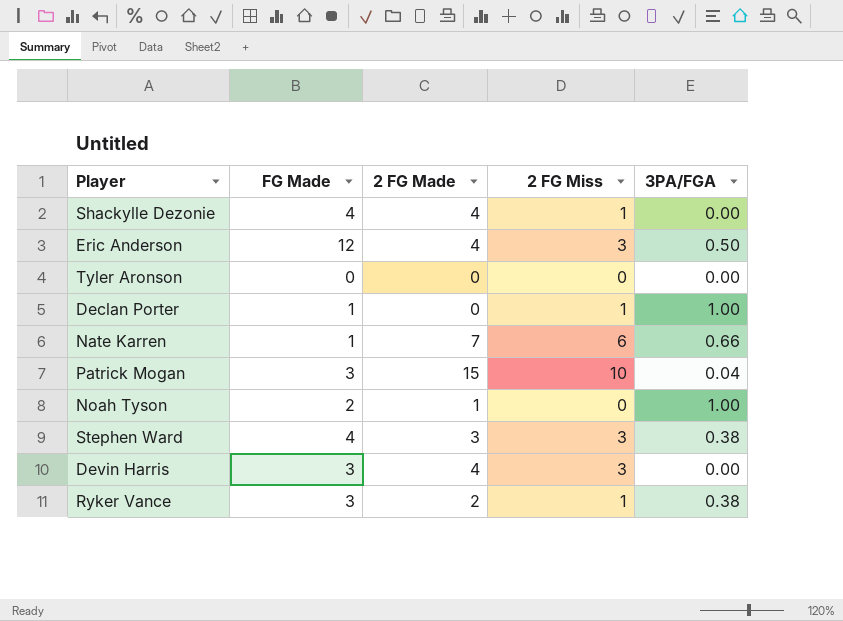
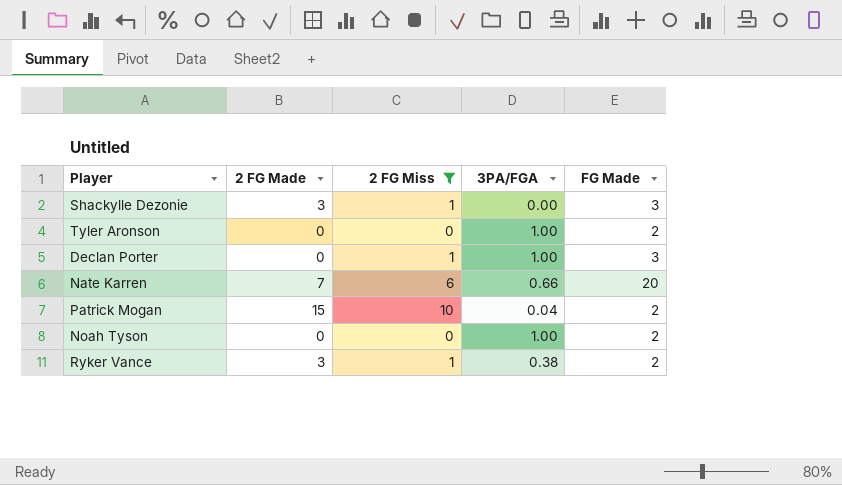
filter: none -> 2 FG Miss != 3
column FG Made | position: 2 -> 5
Shackylle Dezonie | 2 FG Made: 4 -> 3
Shackylle Dezonie | FG Made: 4 -> 3
Tyler Aronson | 3PA/FGA: 0.00 -> 1.00
Tyler Aronson | FG Made: 0 -> 2
Declan Porter | FG Made: 1 -> 3
Nate Karren | FG Made: 1 -> 20
Patrick Mogan | FG Made: 3 -> 2
Noah Tyson | 2 FG Made: 1 -> 0
Ryker Vance | 2 FG Made: 2 -> 3
Ryker Vance | FG Made: 3 -> 2

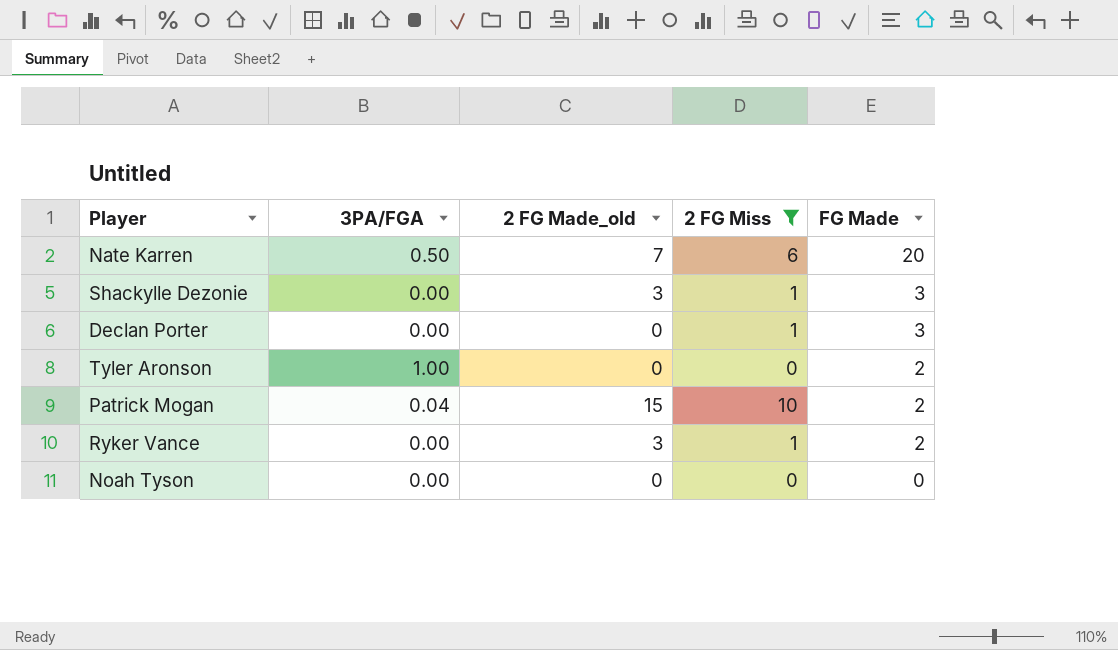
row order: none -> FG Made descending
column 3PA/FGA | position: 4 -> 2
column name: 2 FG Made -> 2 FG Made_old
Nate Karren | 3PA/FGA: 0.66 -> 0.50
Declan Porter | 3PA/FGA: 1.00 -> 0.00
Ryker Vance | 3PA/FGA: 0.38 -> 0.00
Noah Tyson | 3PA/FGA: 1.00 -> 0.00
Noah Tyson | FG Made: 2 -> 0

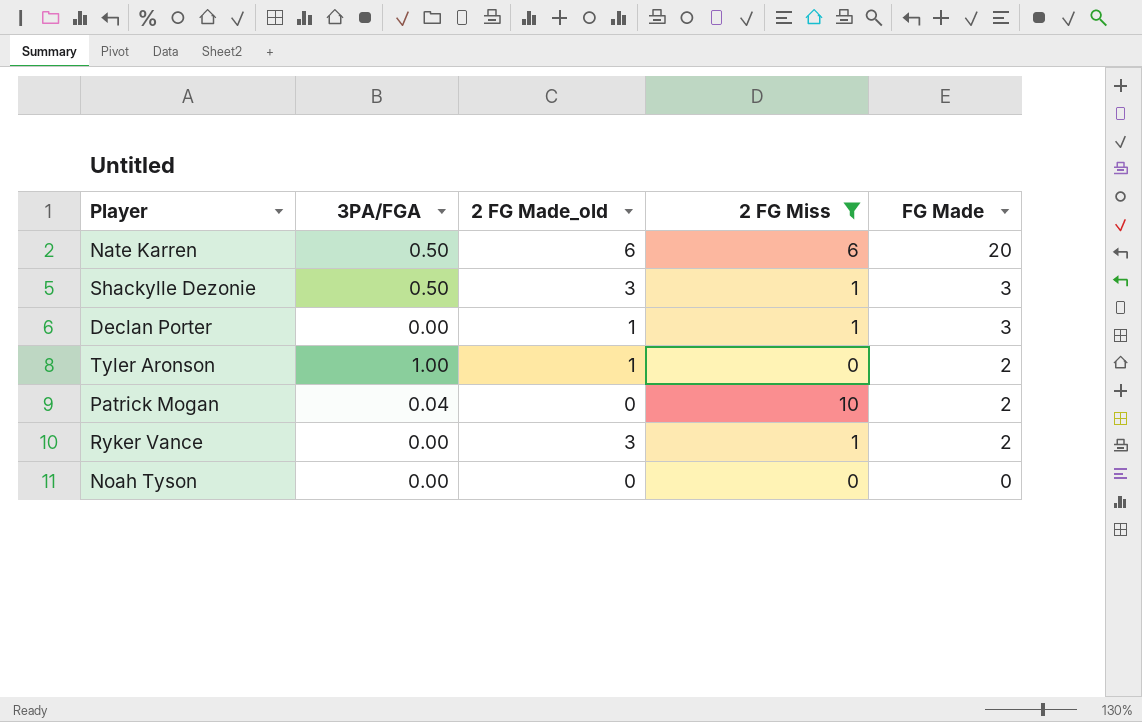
Nate Karren | 2 FG Made_old: 7 -> 6
Shackylle Dezonie | 3PA/FGA: 0.00 -> 0.50
Declan Porter | 2 FG Made_old: 0 -> 1
Tyler Aronson | 2 FG Made_old: 0 -> 1
Patrick Mogan | 2 FG Made_old: 15 -> 0

